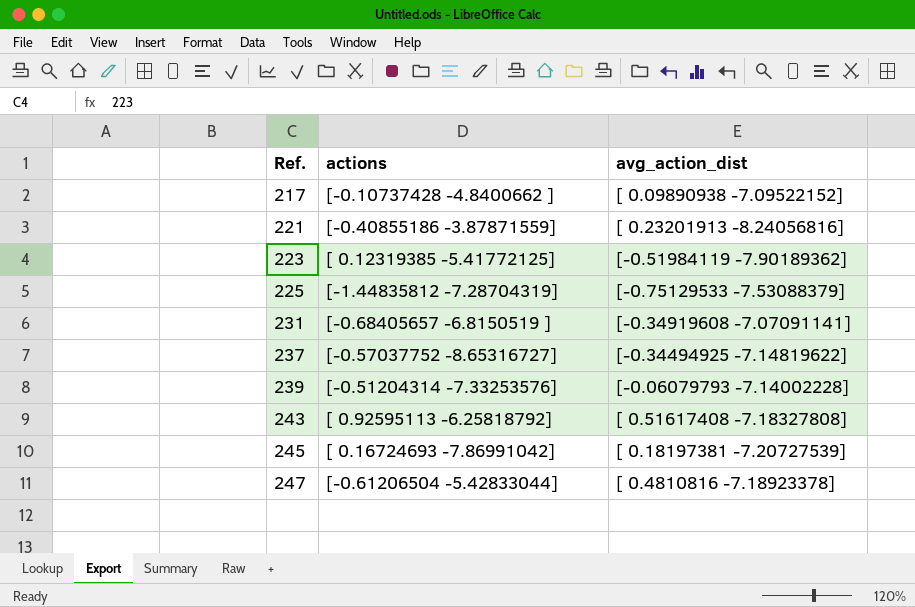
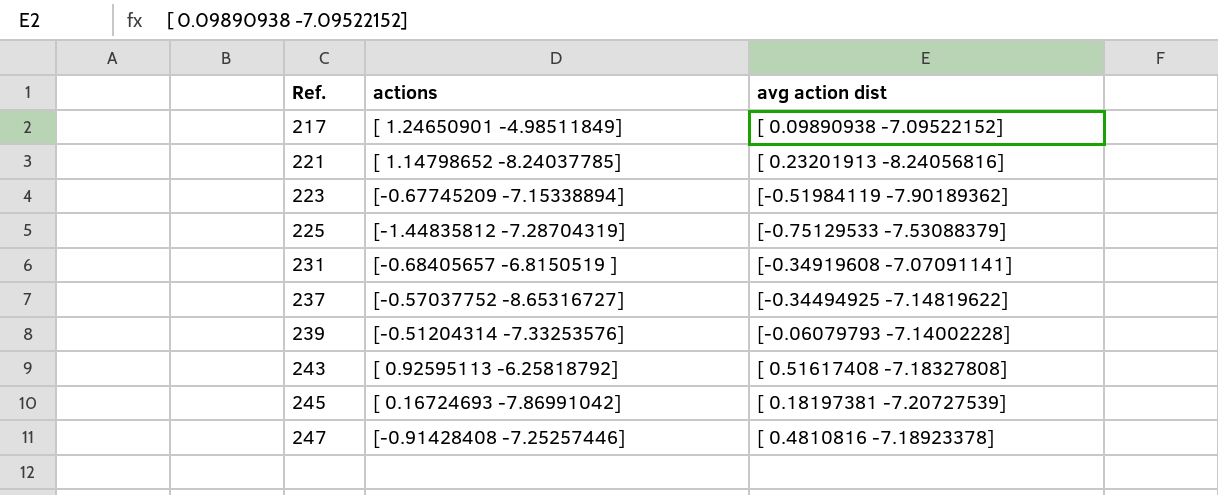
column name: avg_action_dist -> avg action dist
217 | actions: [-0.10737428 -4.8400662 ] -> [ 1.24650901 -4.98511849]
221 | actions: [-0.40855186 -3.87871559] -> [ 1.14798652 -8.24037785]
223 | actions: [ 0.12319385 -5.41772125] -> [-0.67745209 -7.15338894]
247 | actions: [-0.61206504 -5.42833044] -> [-0.91428408 -7.25257446]

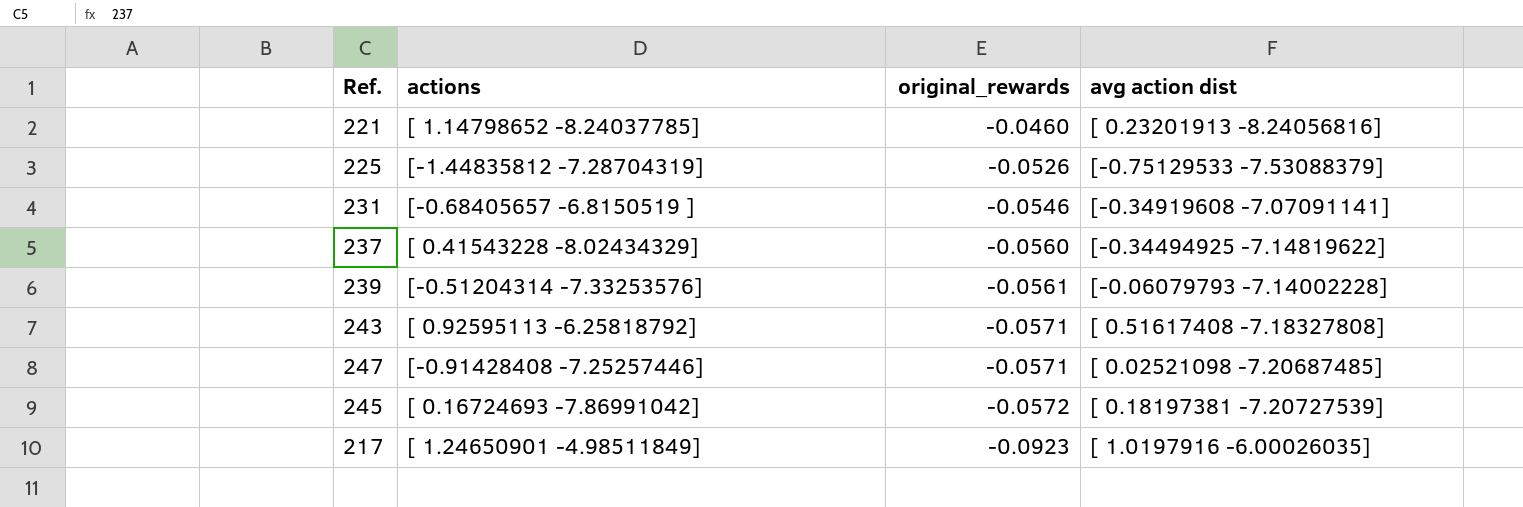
row order: Ref. ascending -> original_rewards descending
column original_rewards | position: none -> 3
row 223: [-0.67745209 -7.15338894] | [-0.51984119 -7.90189362] -> none
237 | actions: [-0.57037752 -8.65316727] -> [ 0.41543228 -8.02434329]
247 | avg action dist: [ 0.4810816 -7.18923378] -> [ 0.02521098 -7.20687485]
217 | avg action dist: [ 0.09890938 -7.09522152] -> [ 1.0197916 -6.00026035]

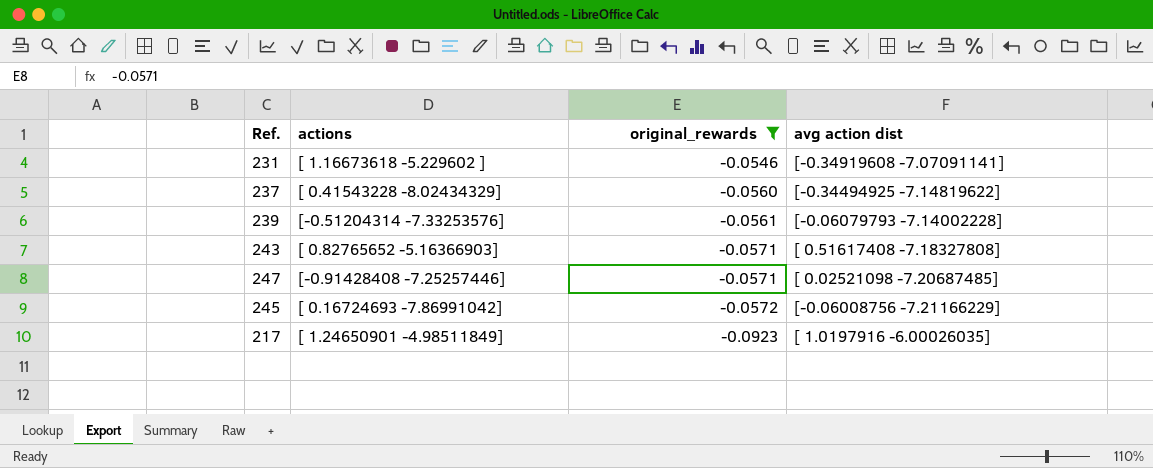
filter: none -> original_rewards <= -0.0546
231 | actions: [-0.68405657 -6.8150519 ] -> [ 1.16673618 -5.229602 ]
243 | actions: [ 0.92595113 -6.25818792] -> [ 0.82765652 -5.16366903]
245 | avg action dist: [ 0.18197381 -7.20727539] -> [-0.06008756 -7.21166229]

